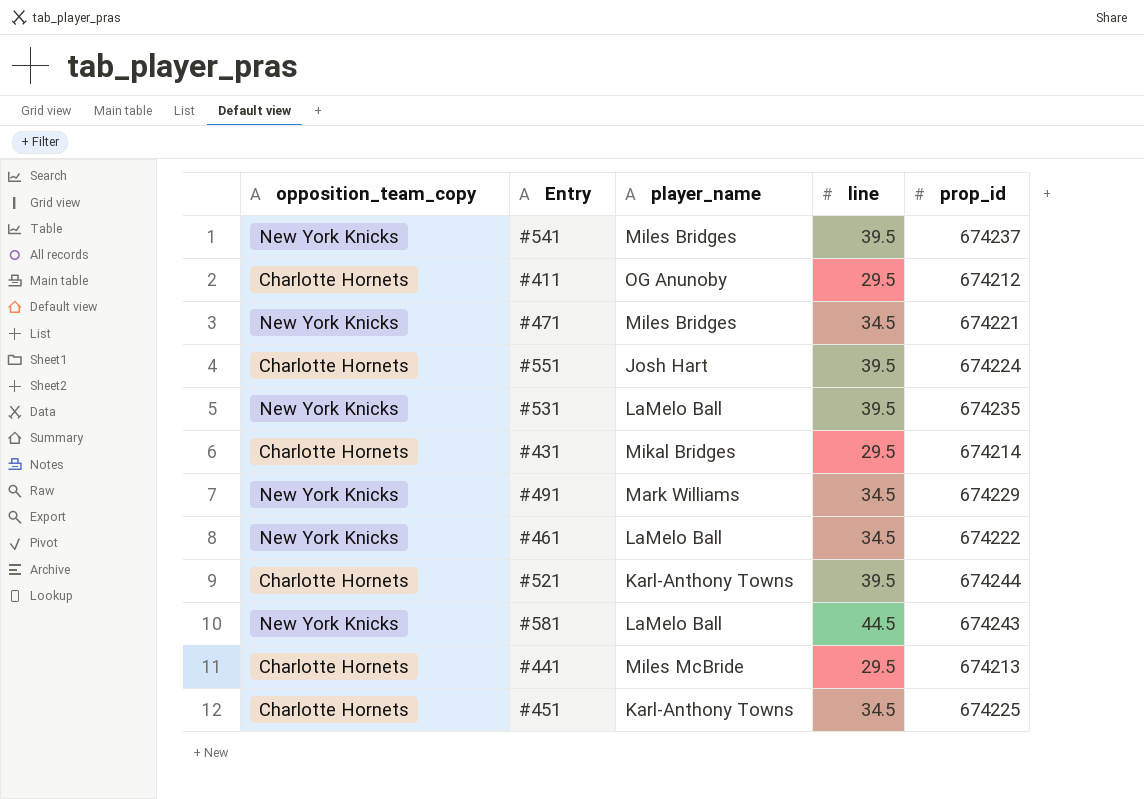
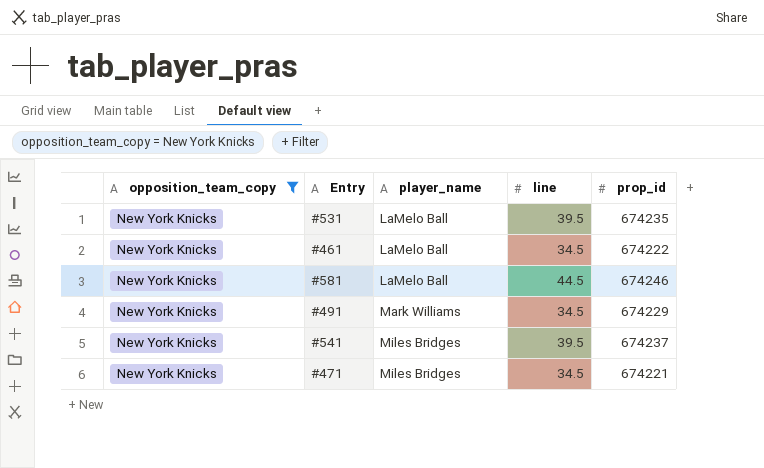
filter: none -> opposition_team_copy = New York Knicks
row order: none -> player_name ascending
#581 | prop_id: 674243 -> 674246

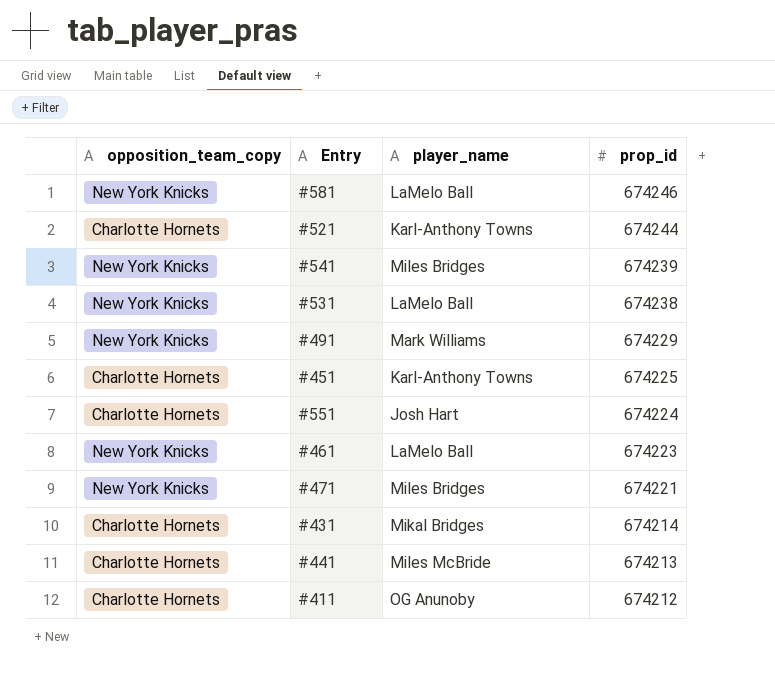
filter: opposition_team_copy = New York Knicks -> none
row order: player_name ascending -> prop_id descending
column line | position: 4 -> none
#541 | prop_id: 674237 -> 674239
#531 | prop_id: 674235 -> 674238
#461 | prop_id: 674222 -> 674223

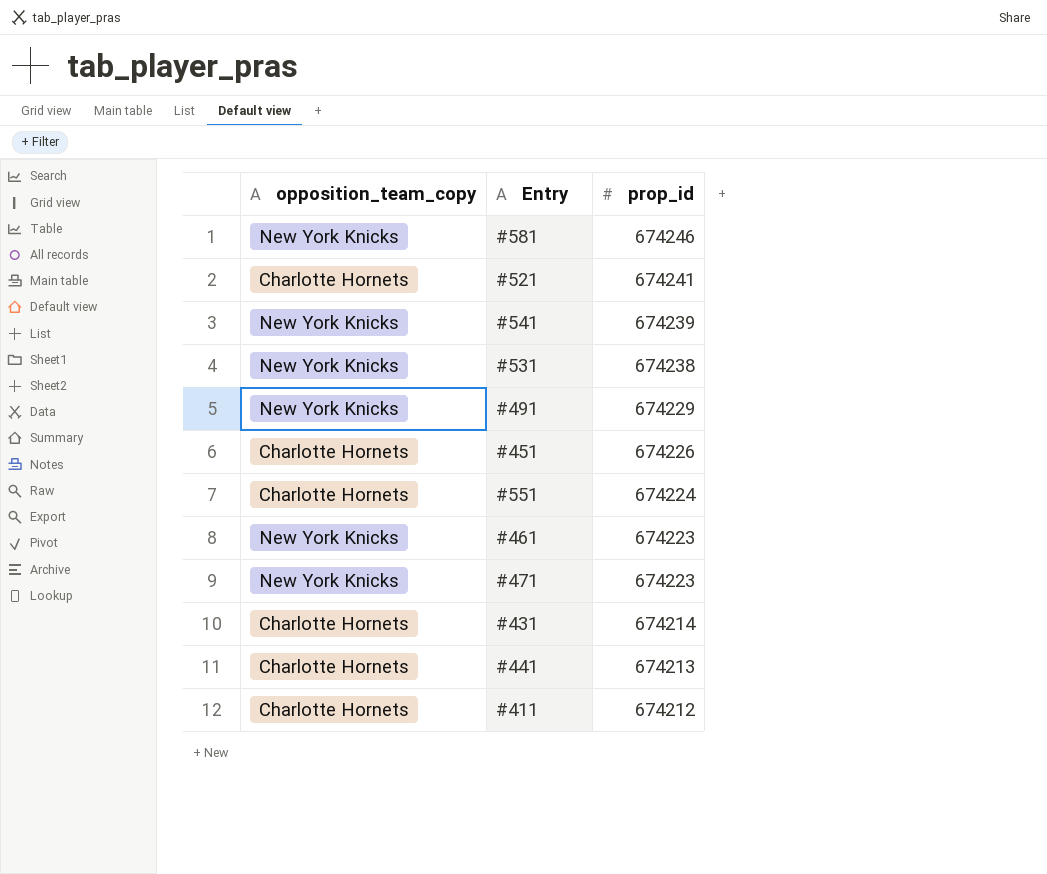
column player_name | position: 3 -> none
#521 | prop_id: 674244 -> 674241
#451 | prop_id: 674225 -> 674226
#471 | prop_id: 674221 -> 674223

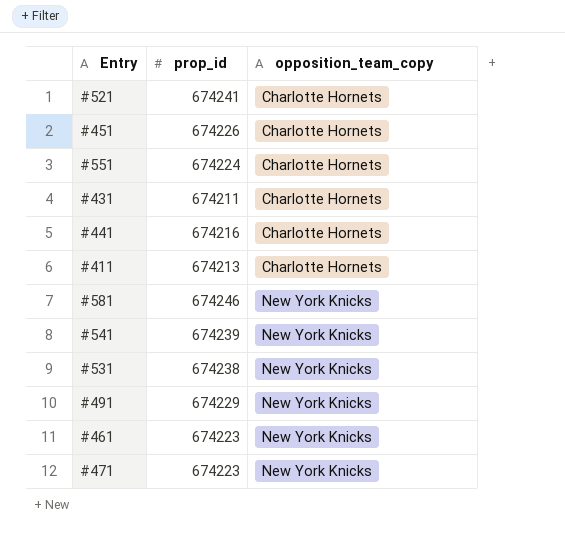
row order: prop_id descending -> opposition_team_copy ascending
column opposition_team_copy | position: 1 -> 3
#431 | prop_id: 674214 -> 674211
#441 | prop_id: 674213 -> 674216
#411 | prop_id: 674212 -> 674213

